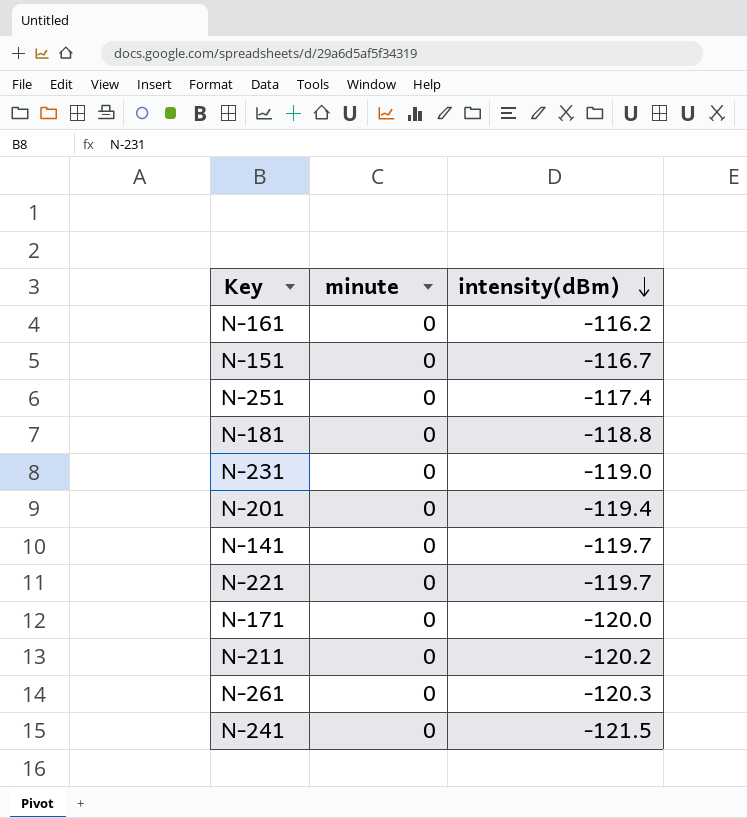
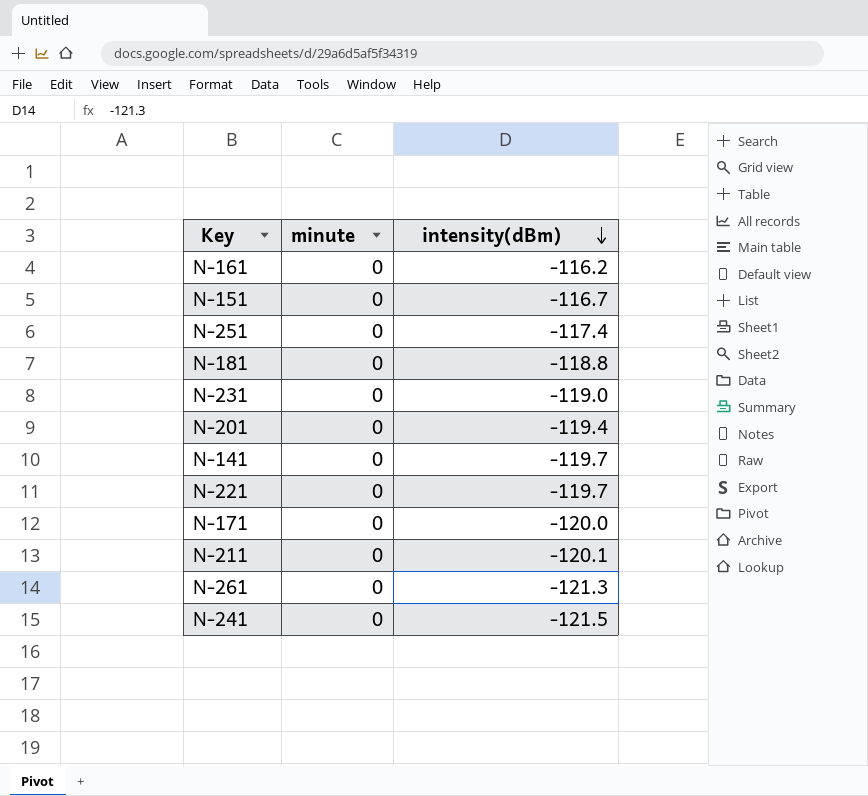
N-211 | intensity(dBm): -120.2 -> -120.1
N-261 | intensity(dBm): -120.3 -> -121.3

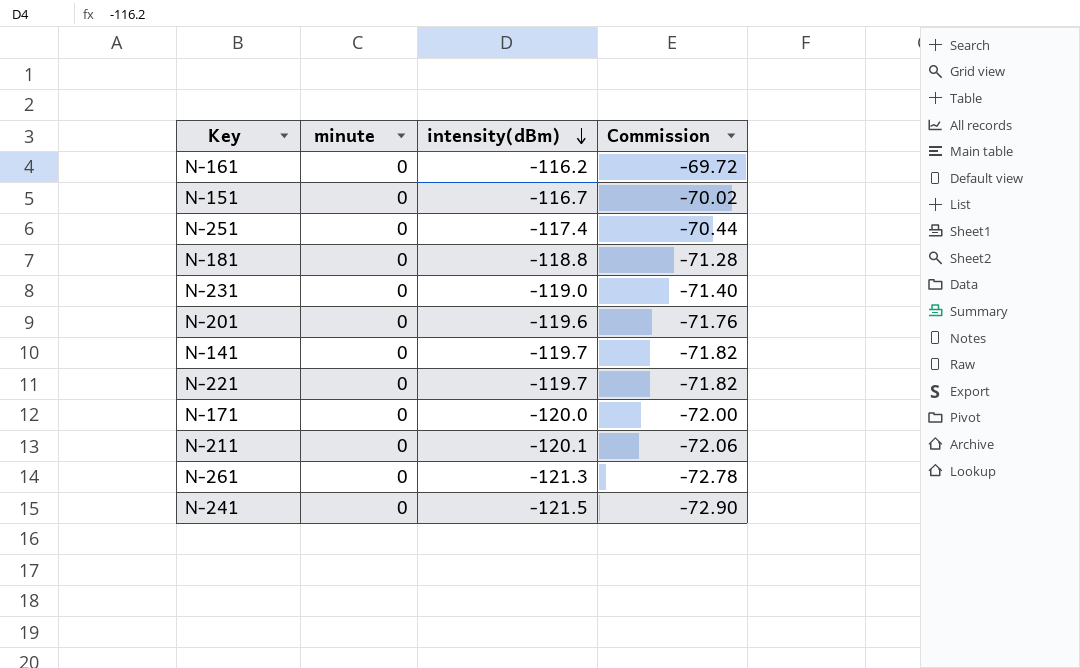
column Commission | formula: none -> [intensity(dBm)] * 0.6
N-201 | intensity(dBm): -119.4 -> -119.6

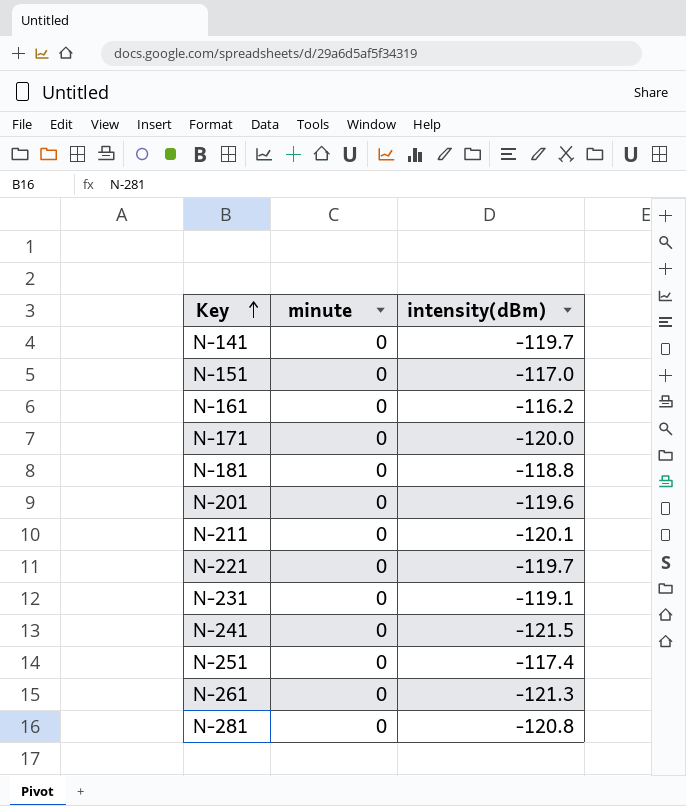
row order: intensity(dBm) descending -> Key ascending
column Commission | formula: [intensity(dBm)] * 0.6 -> none
N-151 | intensity(dBm): -116.7 -> -117.0
N-231 | intensity(dBm): -119.0 -> -119.1
row N-281: none -> 0 | -120.8

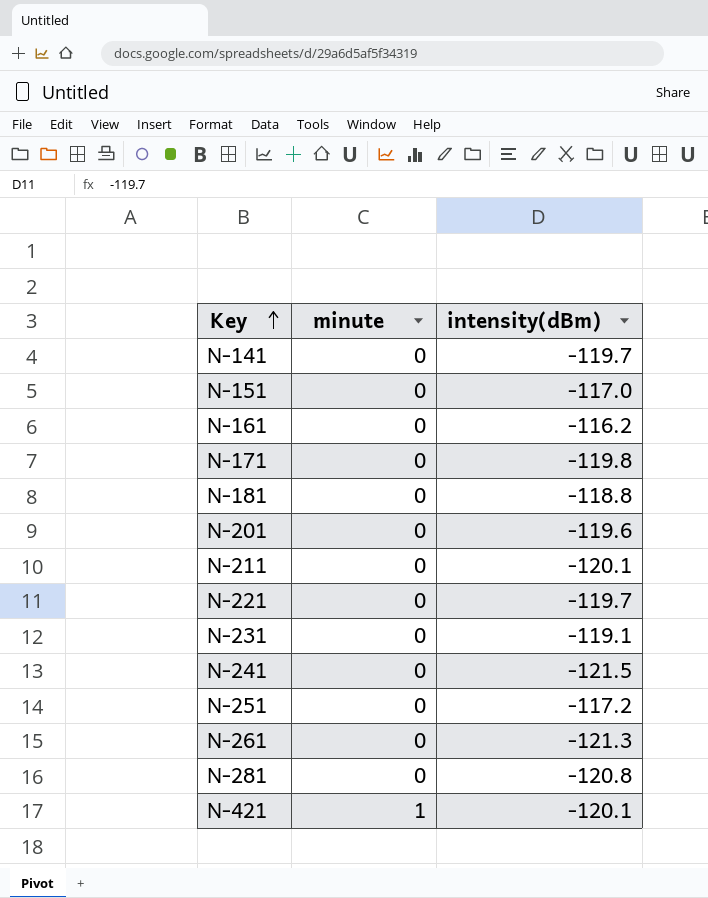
N-171 | intensity(dBm): -120.0 -> -119.8
N-251 | intensity(dBm): -117.4 -> -117.2
row N-421: none -> 1 | -120.1

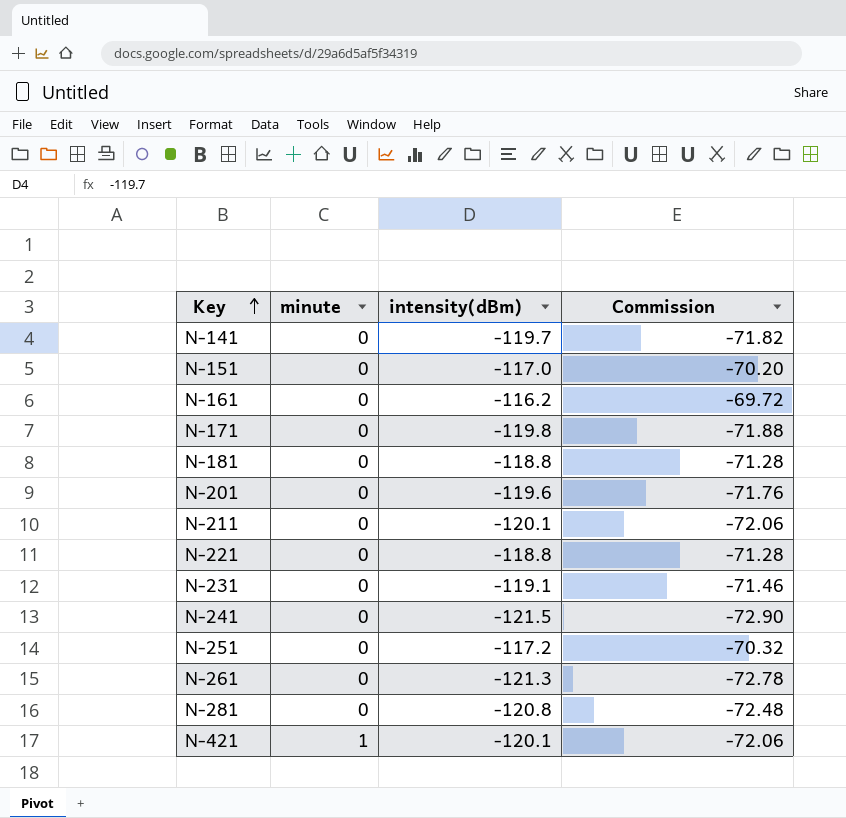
column Commission | formula: none -> [intensity(dBm)] * 0.6
N-221 | intensity(dBm): -119.7 -> -118.8

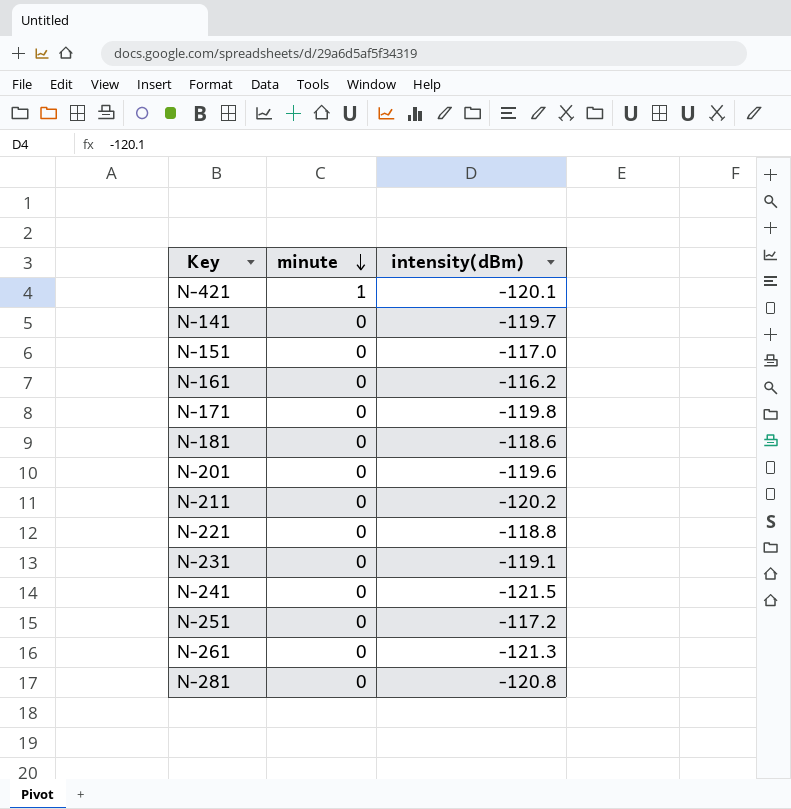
row order: Key ascending -> minute descending
column Commission | formula: [intensity(dBm)] * 0.6 -> none
N-181 | intensity(dBm): -118.8 -> -118.6
N-211 | intensity(dBm): -120.1 -> -120.2

